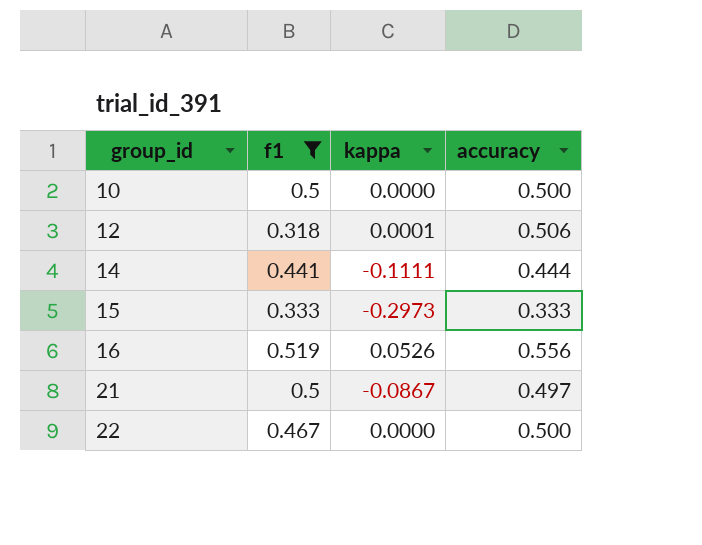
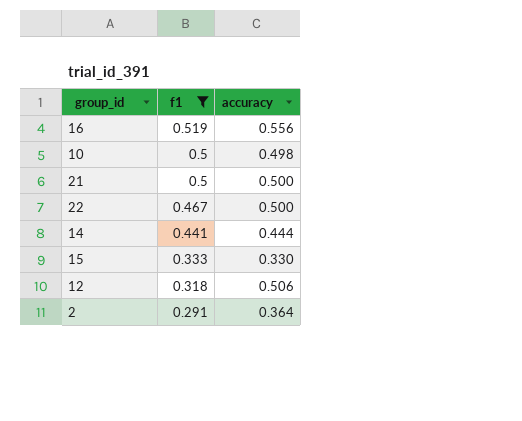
row order: group_id ascending -> f1 descending
column kappa | position: 3 -> none
10 | accuracy: 0.500 -> 0.498
21 | accuracy: 0.497 -> 0.500
15 | accuracy: 0.333 -> 0.330
row 2: none -> 0.291 | 0.364

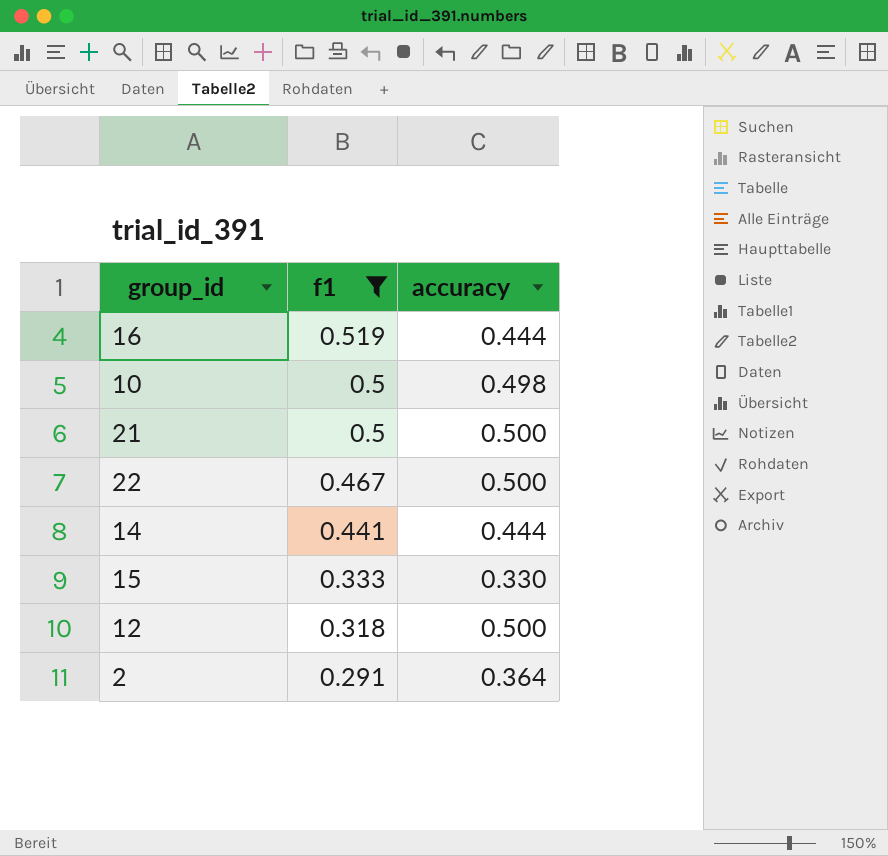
16 | accuracy: 0.556 -> 0.444
12 | accuracy: 0.506 -> 0.500

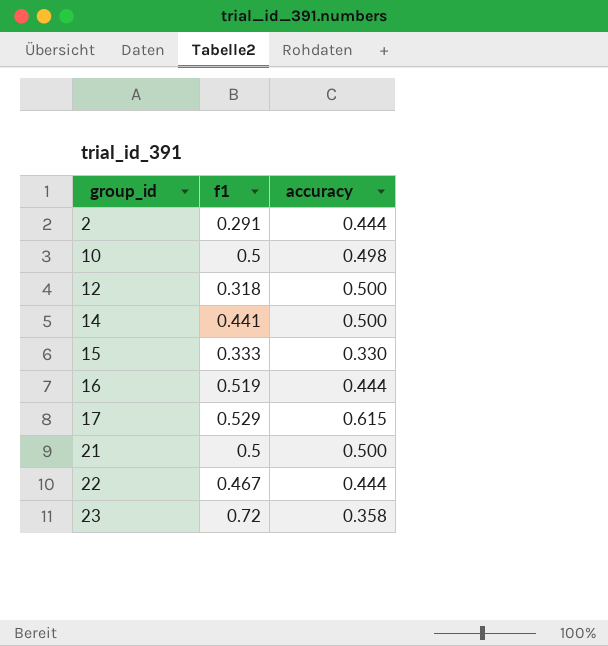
filter: f1 <= 0.519 -> none
row order: f1 descending -> group_id ascending
2 | accuracy: 0.364 -> 0.444
14 | accuracy: 0.444 -> 0.500
22 | accuracy: 0.500 -> 0.444

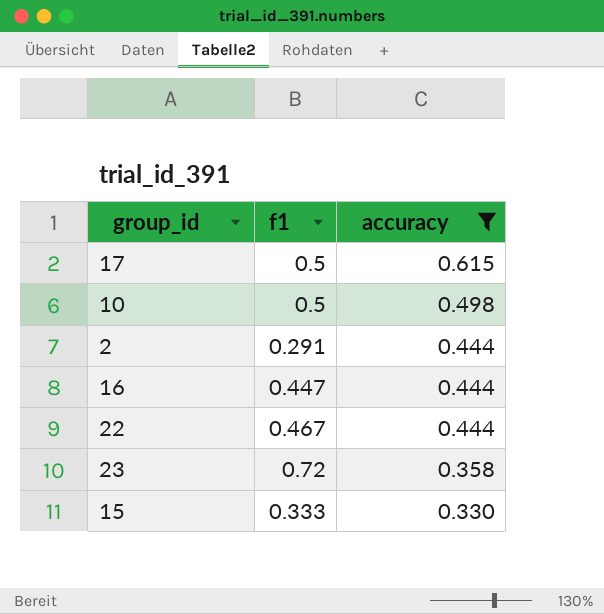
filter: none -> accuracy != 0.500
row order: group_id ascending -> accuracy descending
17 | f1: 0.529 -> 0.5
16 | f1: 0.519 -> 0.447

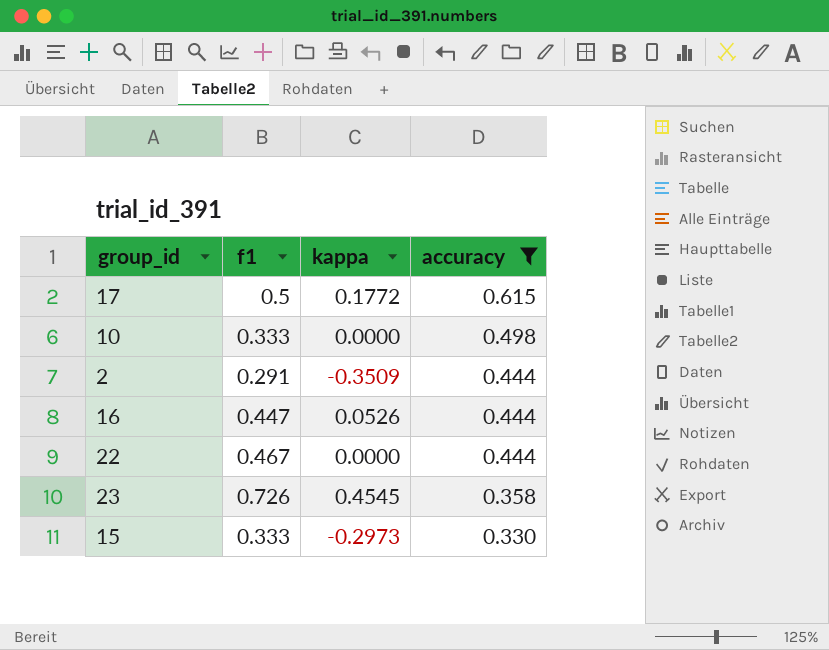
column kappa | position: none -> 3
10 | f1: 0.5 -> 0.333
23 | f1: 0.72 -> 0.726

